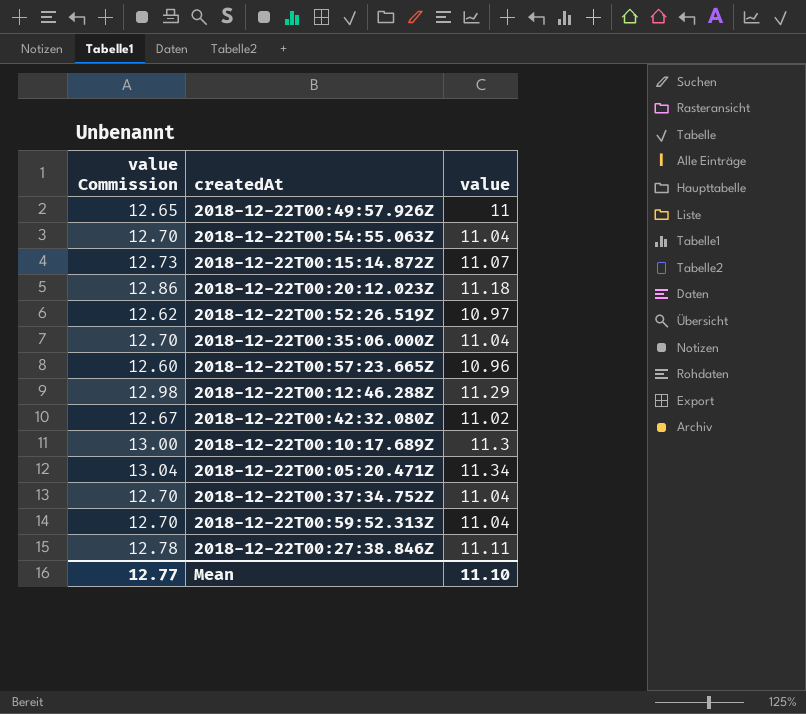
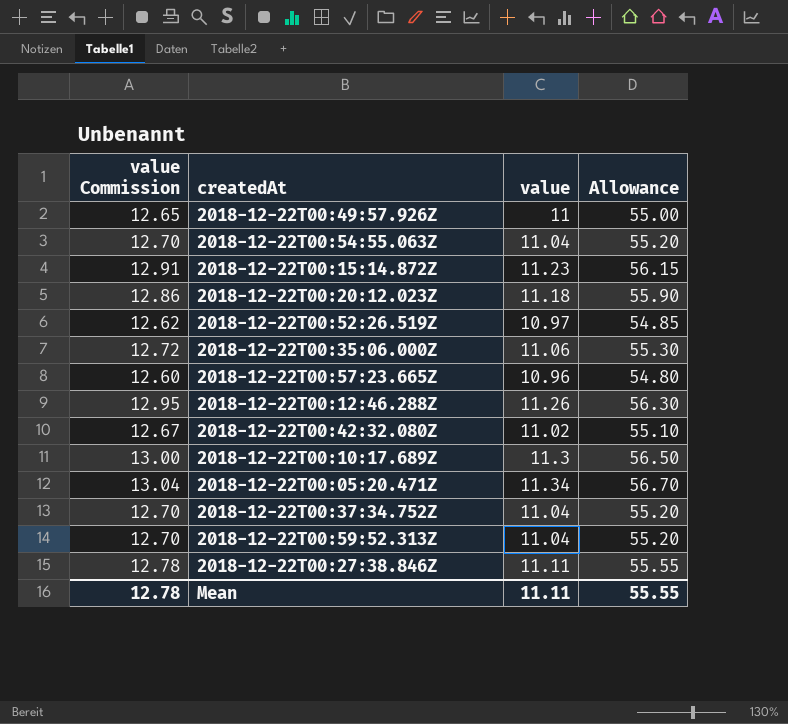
column Allowance | formula: none -> [value] * 5
2018-12-22T00:15:14.872Z | value Commission: 12.73 -> 12.91
2018-12-22T00:15:14.872Z | value: 11.07 -> 11.23
2018-12-22T00:35:06.000Z | value Commission: 12.70 -> 12.72
2018-12-22T00:35:06.000Z | value: 11.04 -> 11.06
2018-12-22T00:12:46.288Z | value Commission: 12.98 -> 12.95
2018-12-22T00:12:46.288Z | value: 11.29 -> 11.26
Mean | value Commission: 12.77 -> 12.78
Mean | value: 11.10 -> 11.11

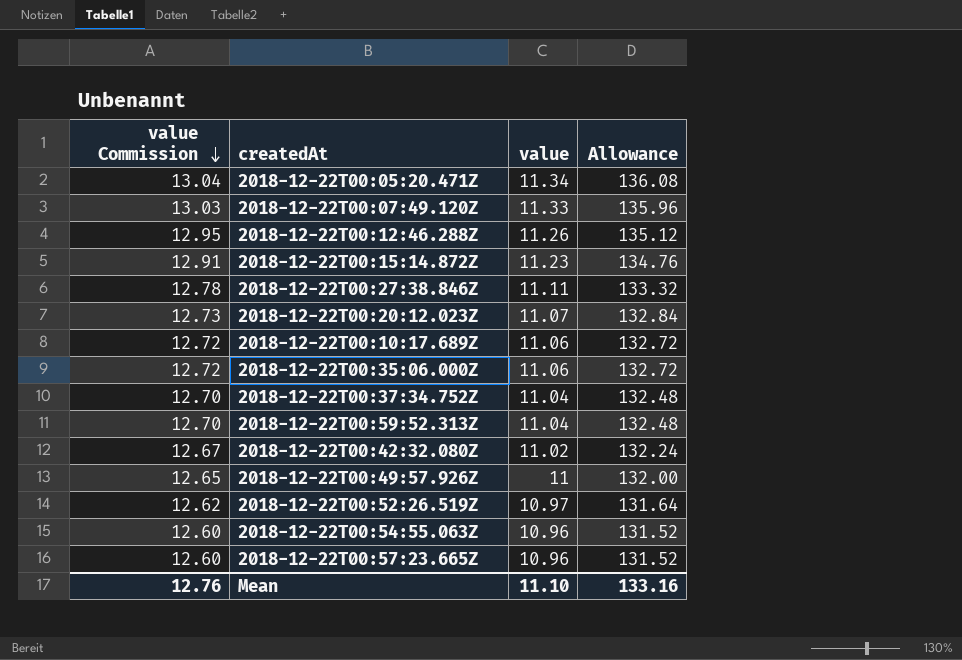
row order: none -> value Commission descending
column Allowance | formula: [value] * 5 -> [value] * 12
row 2018-12-22T00:07:49.120Z: none -> 13.03 | 11.33 | 135.96
2018-12-22T00:20:12.023Z | value Commission: 12.86 -> 12.73
2018-12-22T00:20:12.023Z | value: 11.18 -> 11.07
2018-12-22T00:10:17.689Z | value Commission: 13.00 -> 12.72
2018-12-22T00:10:17.689Z | value: 11.3 -> 11.06
2018-12-22T00:54:55.063Z | value Commission: 12.70 -> 12.60
2018-12-22T00:54:55.063Z | value: 11.04 -> 10.96
Mean | value Commission: 12.78 -> 12.76
Mean | value: 11.11 -> 11.10
Mean | Allowance: 55.55 -> 133.16

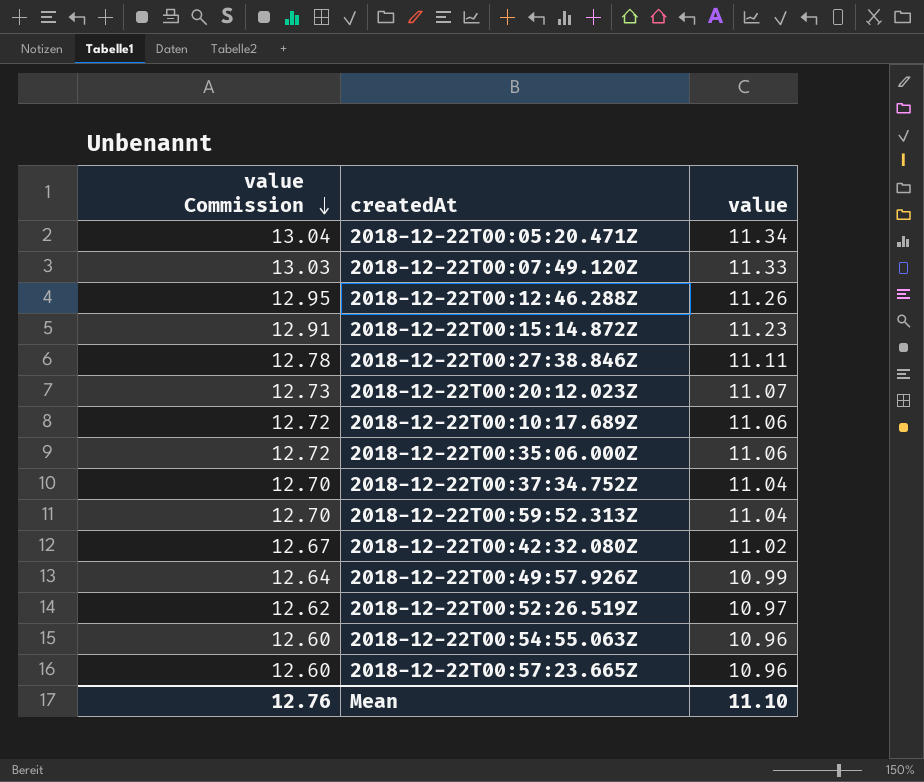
column Allowance | formula: [value] * 12 -> none
2018-12-22T00:49:57.926Z | value Commission: 12.65 -> 12.64
2018-12-22T00:49:57.926Z | value: 11 -> 10.99

